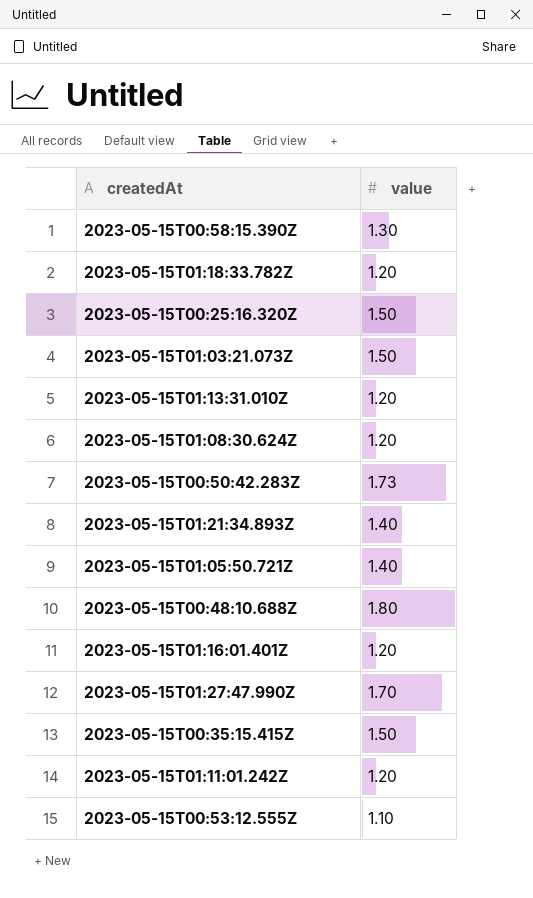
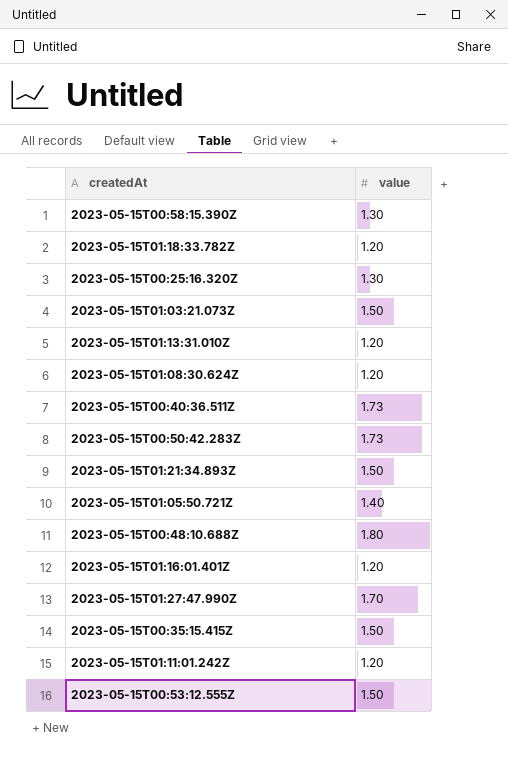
2023-05-15T00:25:16.320Z | value: 1.50 -> 1.30
row 2023-05-15T00:40:36.511Z: none -> 1.73
2023-05-15T01:21:34.893Z | value: 1.40 -> 1.50
2023-05-15T00:53:12.555Z | value: 1.10 -> 1.50

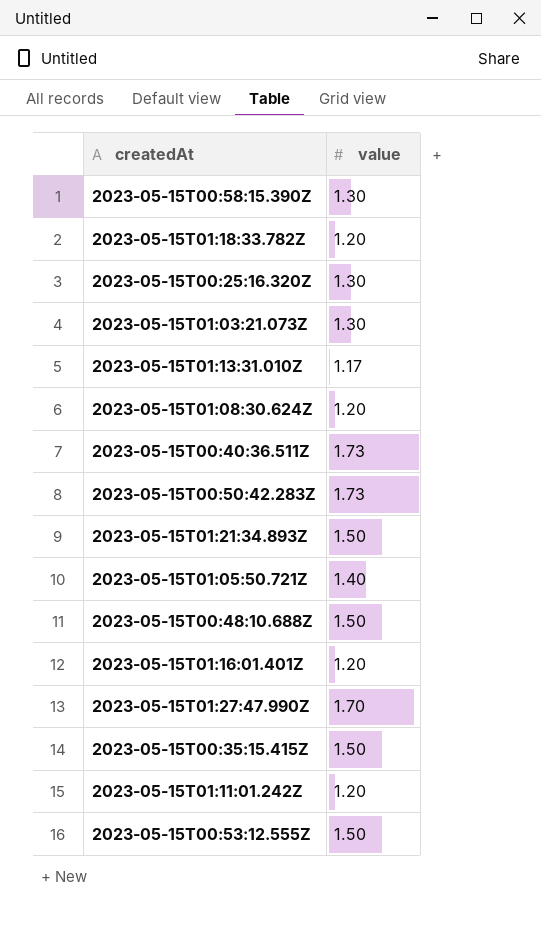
2023-05-15T01:03:21.073Z | value: 1.50 -> 1.30
2023-05-15T01:13:31.010Z | value: 1.20 -> 1.17
2023-05-15T00:48:10.688Z | value: 1.80 -> 1.50

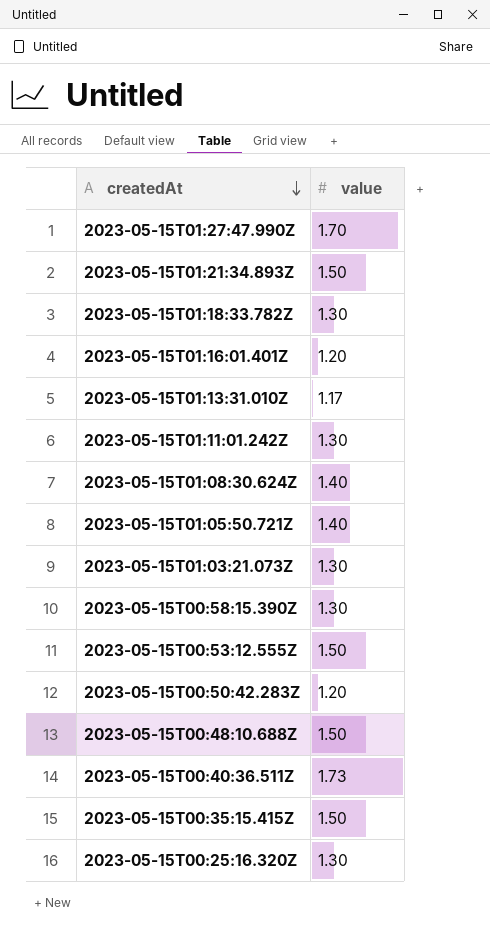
row order: none -> createdAt descending
2023-05-15T01:18:33.782Z | value: 1.20 -> 1.30
2023-05-15T01:11:01.242Z | value: 1.20 -> 1.30
2023-05-15T01:08:30.624Z | value: 1.20 -> 1.40
2023-05-15T00:50:42.283Z | value: 1.73 -> 1.20

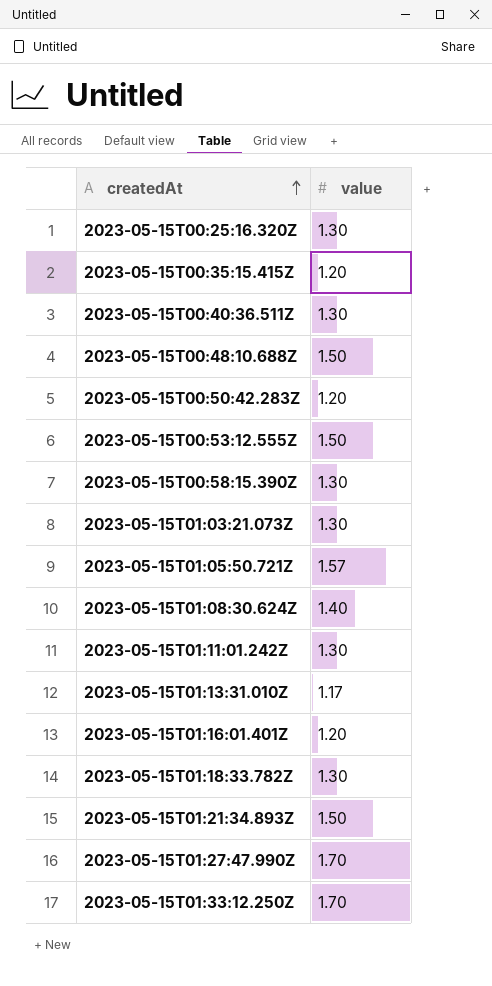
row order: createdAt descending -> createdAt ascending
2023-05-15T00:35:15.415Z | value: 1.50 -> 1.20
2023-05-15T00:40:36.511Z | value: 1.73 -> 1.30
2023-05-15T01:05:50.721Z | value: 1.40 -> 1.57
row 2023-05-15T01:33:12.250Z: none -> 1.70

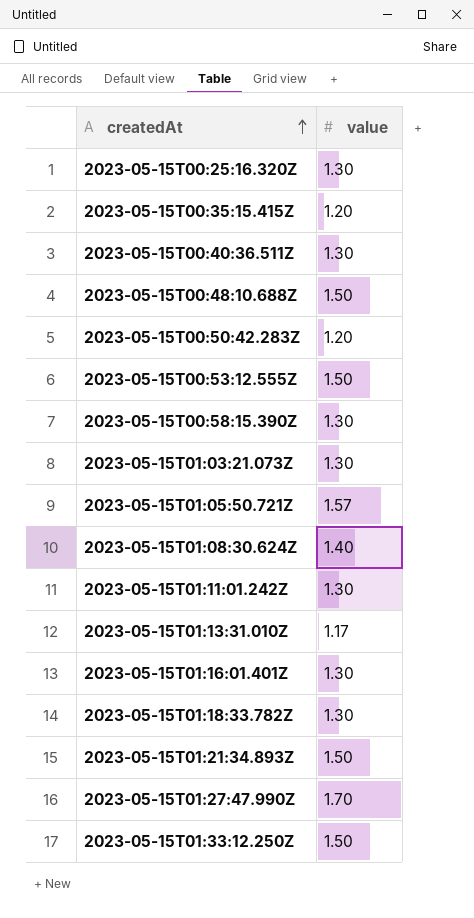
2023-05-15T01:16:01.401Z | value: 1.20 -> 1.30
2023-05-15T01:33:12.250Z | value: 1.70 -> 1.50

